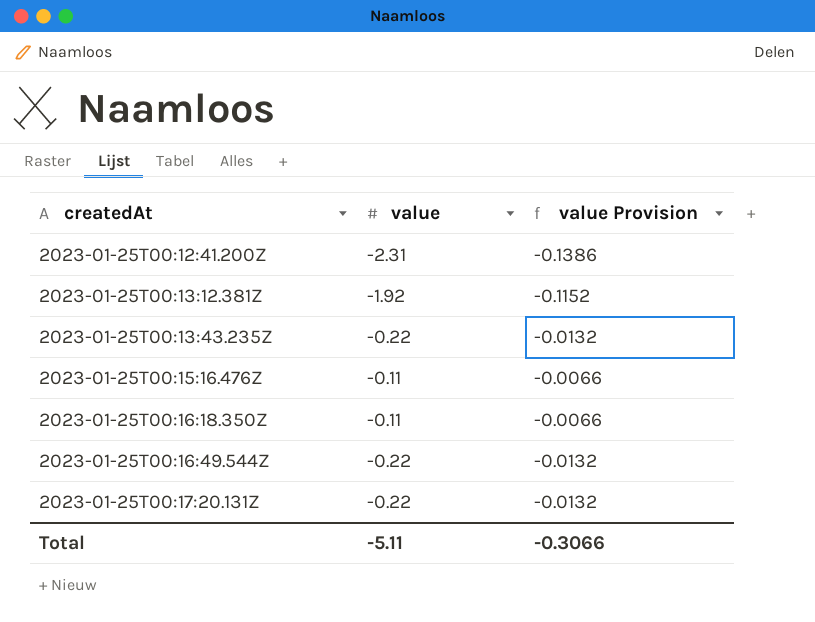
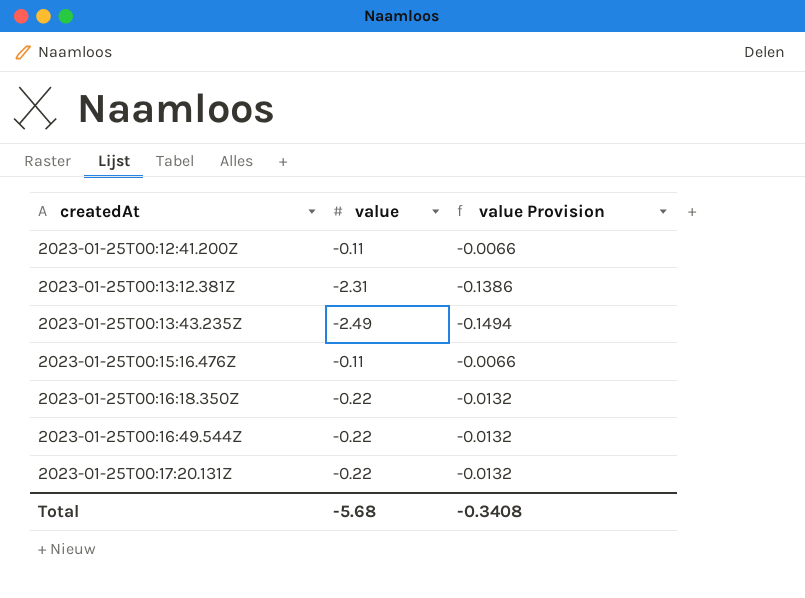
2023-01-25T00:12:41.200Z | value: -2.31 -> -0.11
2023-01-25T00:12:41.200Z | value Provision: -0.1386 -> -0.0066
2023-01-25T00:13:12.381Z | value: -1.92 -> -2.31
2023-01-25T00:13:12.381Z | value Provision: -0.1152 -> -0.1386
2023-01-25T00:13:43.235Z | value: -0.22 -> -2.49
2023-01-25T00:13:43.235Z | value Provision: -0.0132 -> -0.1494
2023-01-25T00:16:18.350Z | value: -0.11 -> -0.22
2023-01-25T00:16:18.350Z | value Provision: -0.0066 -> -0.0132
Total | value: -5.11 -> -5.68
Total | value Provision: -0.3066 -> -0.3408

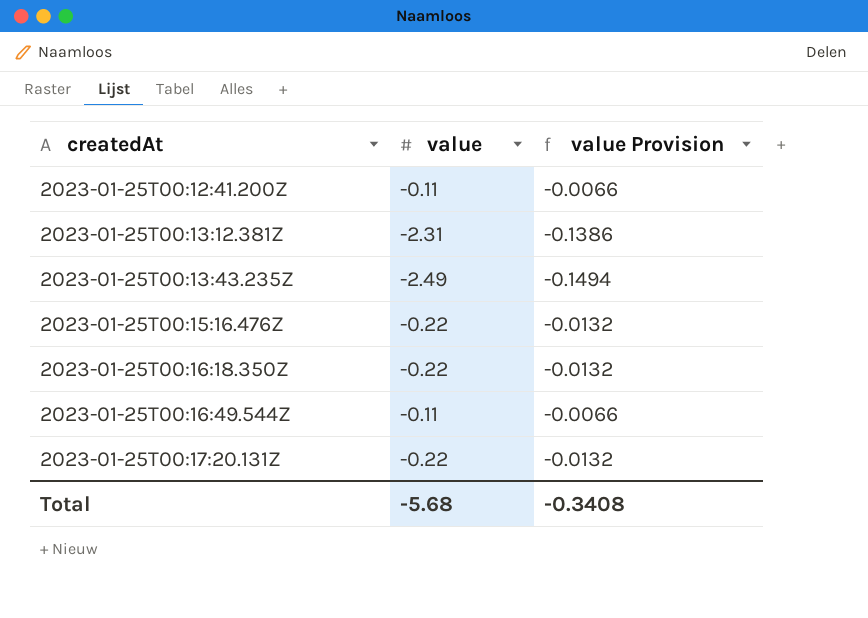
2023-01-25T00:15:16.476Z | value: -0.11 -> -0.22
2023-01-25T00:15:16.476Z | value Provision: -0.0066 -> -0.0132
2023-01-25T00:16:49.544Z | value: -0.22 -> -0.11
2023-01-25T00:16:49.544Z | value Provision: -0.0132 -> -0.0066

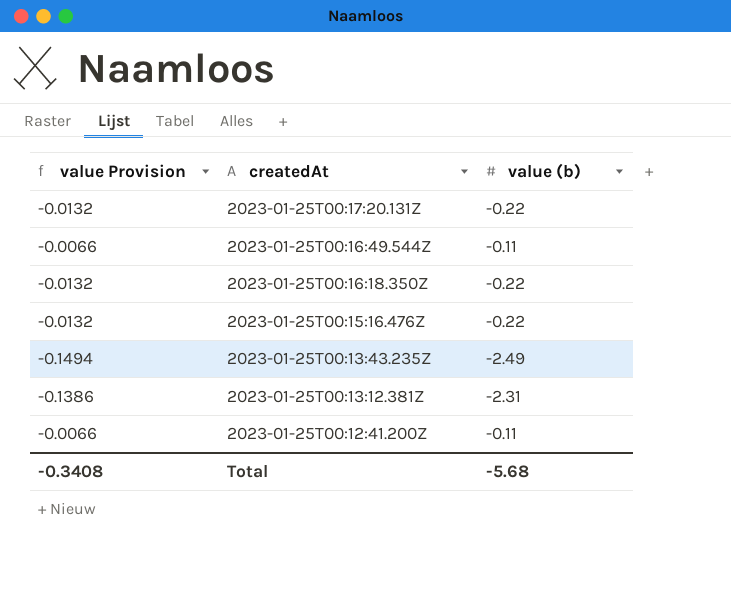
row order: createdAt ascending -> createdAt descending
column value Provision | position: 3 -> 1
column name: value -> value (b)

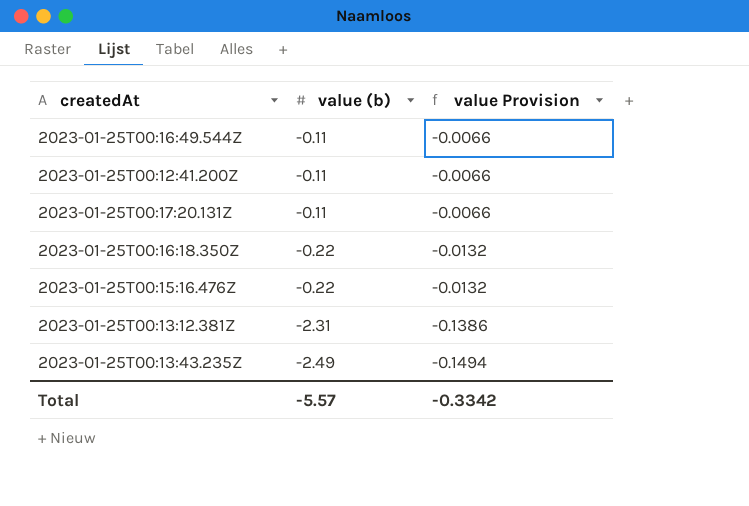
row order: createdAt descending -> value (b) descending
column value Provision | position: 1 -> 3
2023-01-25T00:17:20.131Z | value (b): -0.22 -> -0.11
2023-01-25T00:17:20.131Z | value Provision: -0.0132 -> -0.0066
Total | value (b): -5.68 -> -5.57
Total | value Provision: -0.3408 -> -0.3342

